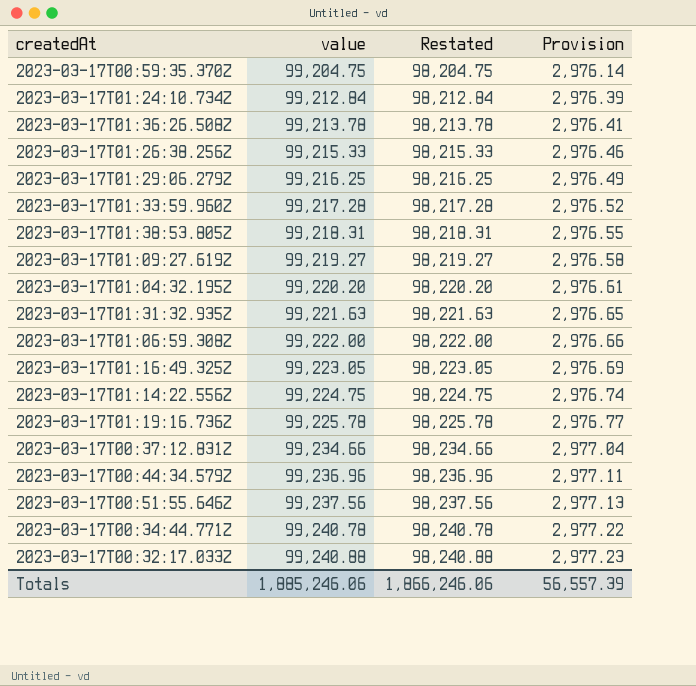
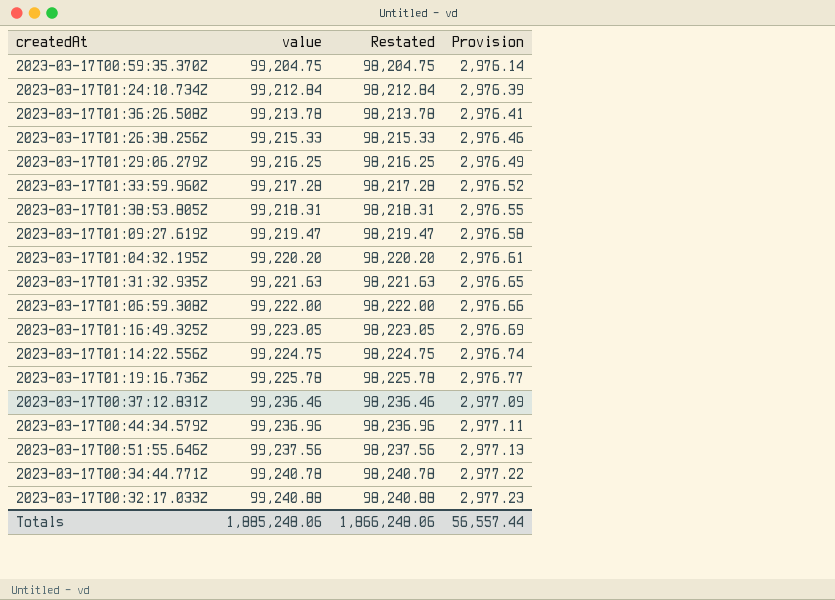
2023-03-17T01:09:27.619Z | value: 99,219.27 -> 99,219.47
2023-03-17T01:09:27.619Z | Restated: 98,219.27 -> 98,219.47
2023-03-17T00:37:12.831Z | value: 99,234.66 -> 99,236.46
2023-03-17T00:37:12.831Z | Restated: 98,234.66 -> 98,236.46
2023-03-17T00:37:12.831Z | Provision: 2,977.04 -> 2,977.09
Totals | value: 1,885,246.06 -> 1,885,248.06
Totals | Restated: 1,866,246.06 -> 1,866,248.06
Totals | Provision: 56,557.39 -> 56,557.44

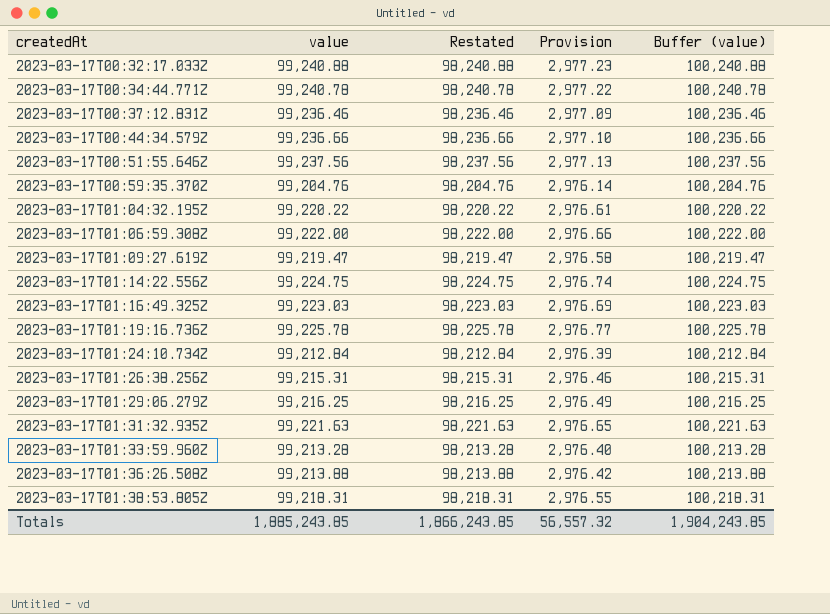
row order: value ascending -> createdAt ascending
column Buffer (value) | formula: none -> [value] + 1000
2023-03-17T00:44:34.579Z | value: 99,236.96 -> 99,236.66
2023-03-17T00:44:34.579Z | Restated: 98,236.96 -> 98,236.66
2023-03-17T00:44:34.579Z | Provision: 2,977.11 -> 2,977.10
2023-03-17T00:59:35.370Z | value: 99,204.75 -> 99,204.76
2023-03-17T00:59:35.370Z | Restated: 98,204.75 -> 98,204.76
2023-03-17T01:04:32.195Z | value: 99,220.20 -> 99,220.22
2023-03-17T01:04:32.195Z | Restated: 98,220.20 -> 98,220.22
2023-03-17T01:16:49.325Z | value: 99,223.05 -> 99,223.03
2023-03-17T01:16:49.325Z | Restated: 98,223.05 -> 98,223.03
2023-03-17T01:26:38.256Z | value: 99,215.33 -> 99,215.31
2023-03-17T01:26:38.256Z | Restated: 98,215.33 -> 98,215.31
2023-03-17T01:33:59.960Z | value: 99,217.28 -> 99,213.28
2023-03-17T01:33:59.960Z | Restated: 98,217.28 -> 98,213.28
2023-03-17T01:33:59.960Z | Provision: 2,976.52 -> 2,976.40
2023-03-17T01:36:26.508Z | value: 99,213.78 -> 99,213.88
2023-03-17T01:36:26.508Z | Restated: 98,213.78 -> 98,213.88
2023-03-17T01:36:26.508Z | Provision: 2,976.41 -> 2,976.42
Totals | value: 1,885,248.06 -> 1,885,243.85
Totals | Restated: 1,866,248.06 -> 1,866,243.85
Totals | Provision: 56,557.44 -> 56,557.32

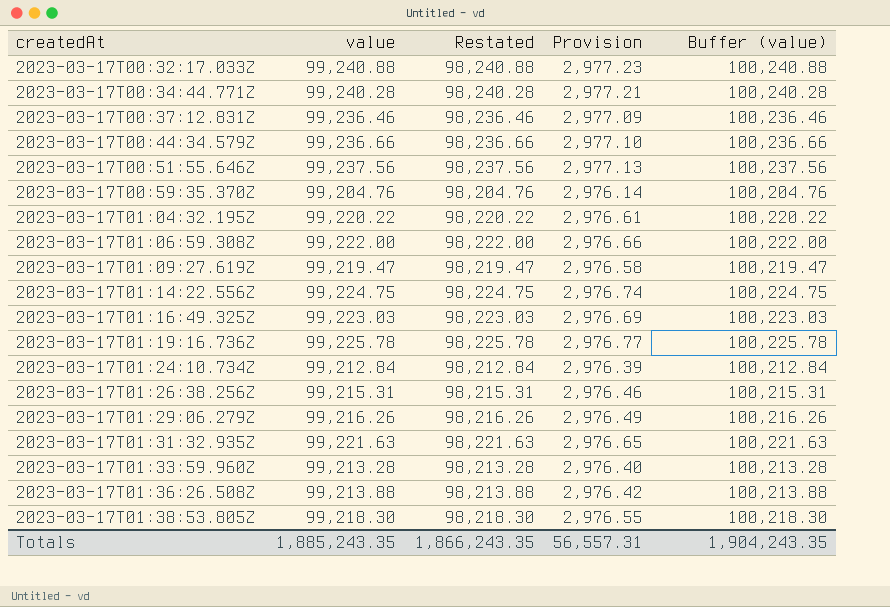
2023-03-17T00:34:44.771Z | value: 99,240.78 -> 99,240.28
2023-03-17T00:34:44.771Z | Restated: 98,240.78 -> 98,240.28
2023-03-17T00:34:44.771Z | Provision: 2,977.22 -> 2,977.21
2023-03-17T00:34:44.771Z | Buffer (value): 100,240.78 -> 100,240.28
2023-03-17T01:29:06.279Z | value: 99,216.25 -> 99,216.26
2023-03-17T01:29:06.279Z | Restated: 98,216.25 -> 98,216.26
2023-03-17T01:29:06.279Z | Buffer (value): 100,216.25 -> 100,216.26
2023-03-17T01:38:53.805Z | value: 99,218.31 -> 99,218.30
2023-03-17T01:38:53.805Z | Restated: 98,218.31 -> 98,218.30
2023-03-17T01:38:53.805Z | Buffer (value): 100,218.31 -> 100,218.30
Totals | value: 1,885,243.85 -> 1,885,243.35
Totals | Restated: 1,866,243.85 -> 1,866,243.35
Totals | Provision: 56,557.32 -> 56,557.31
Totals | Buffer (value): 1,904,243.85 -> 1,904,243.35

